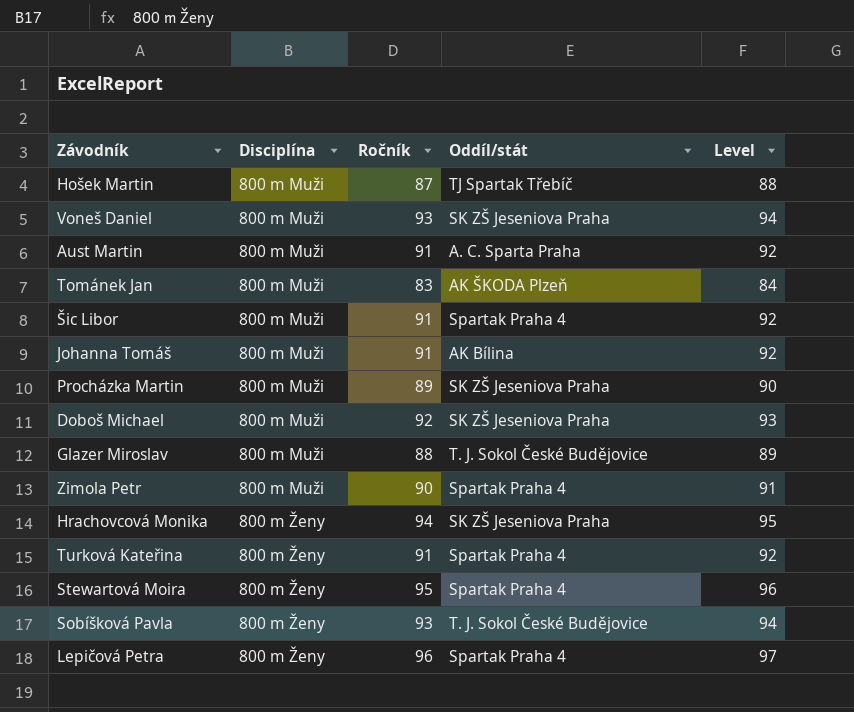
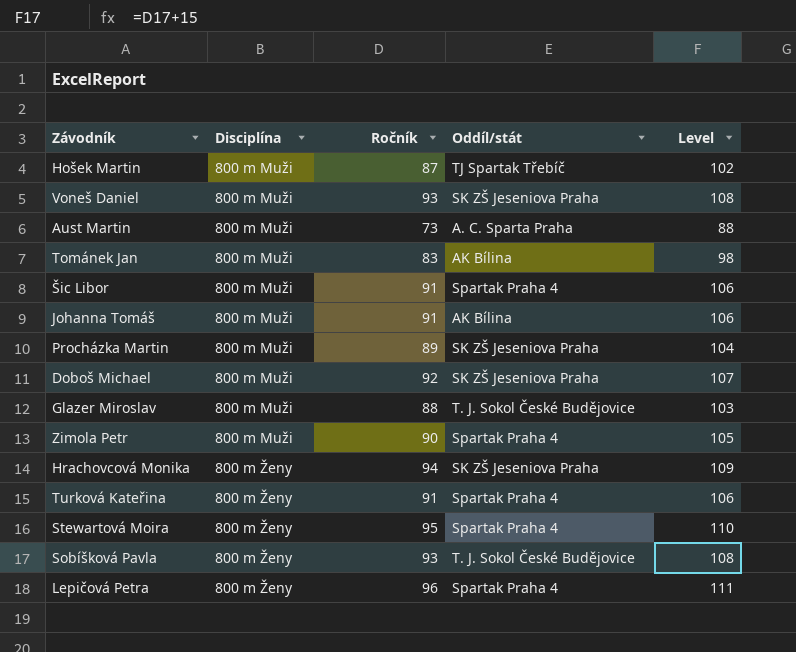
column Level | formula: [Ročník] + 1 -> [Ročník] + 15
Aust Martin | Ročník: 91 -> 73
Tománek Jan | Oddíl/stát: AK ŠKODA Plzeň -> AK Bílina

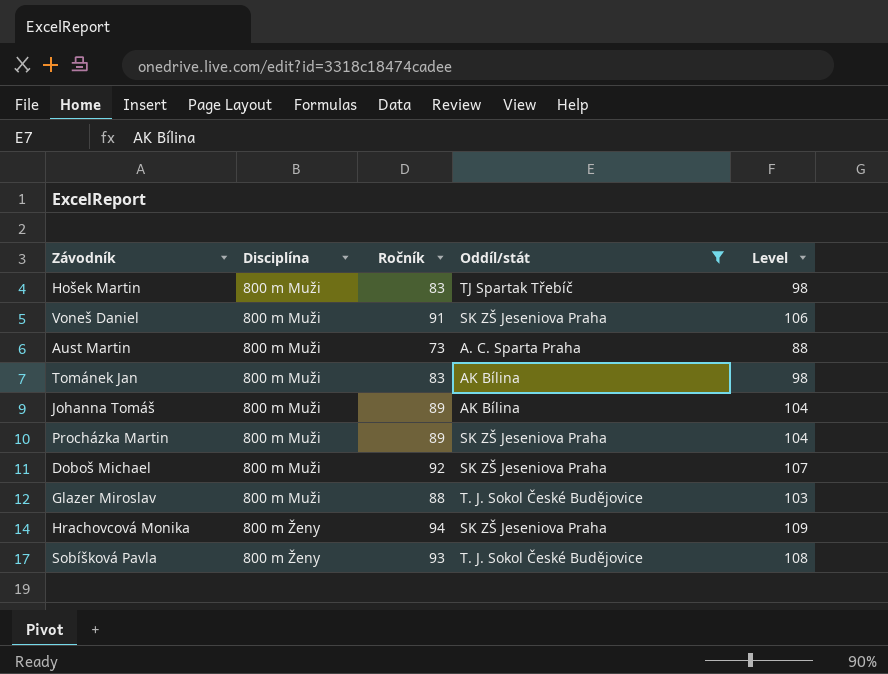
filter: none -> Oddíl/stát != Spartak Praha 4
Hošek Martin | Ročník: 87 -> 83
Hošek Martin | Level: 102 -> 98
Voneš Daniel | Ročník: 93 -> 91
Voneš Daniel | Level: 108 -> 106
Johanna Tomáš | Ročník: 91 -> 89
Johanna Tomáš | Level: 106 -> 104

